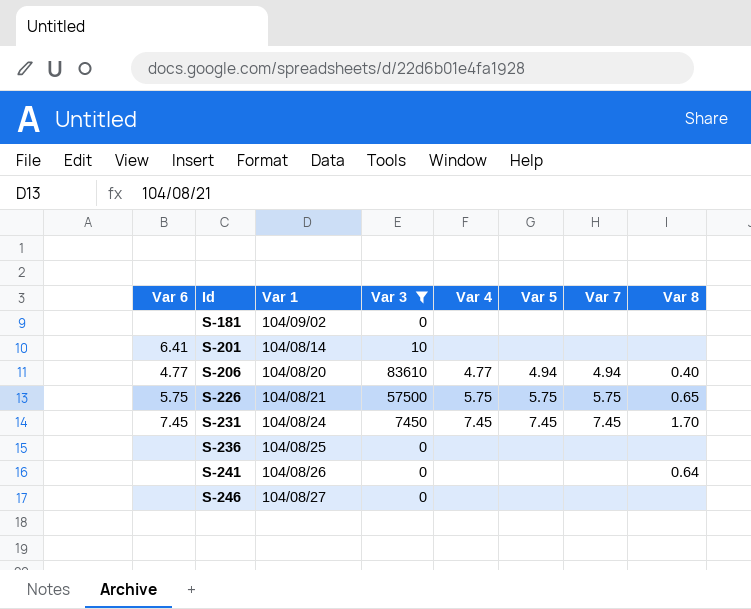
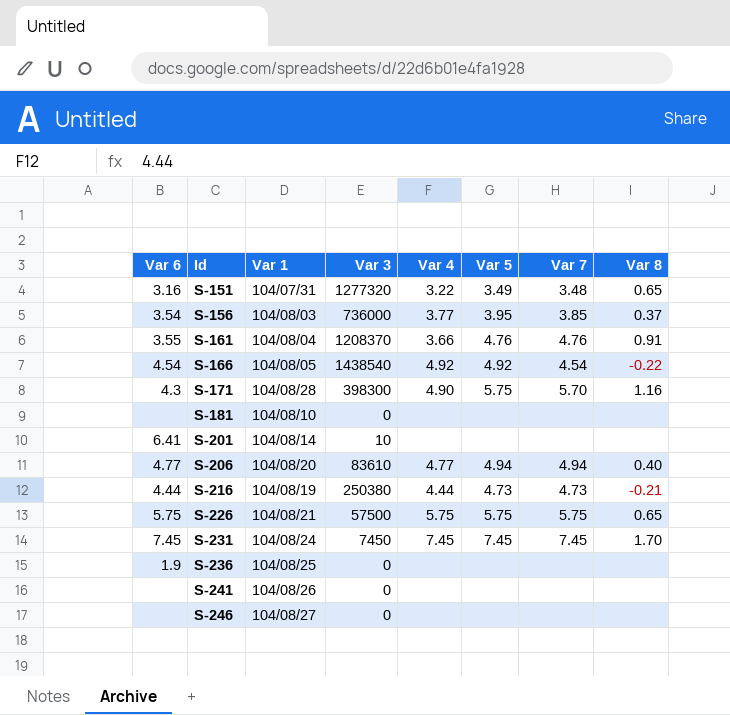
filter: Var 3 <= 83610 -> none
S-181 | Var 1: 104/09/02 -> 104/08/10
S-236 | Var 6: none -> 1.9
S-241 | Var 8: 0.64 -> none

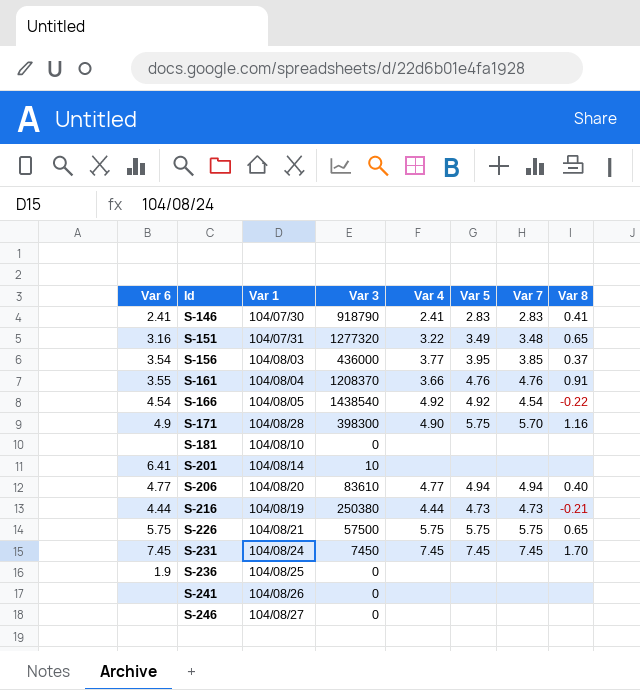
row S-146: none -> 2.41 | 104/07/30 | 918790 | 2.41 | 2.83 | 2.83 | 0.41
S-156 | Var 3: 736000 -> 436000
S-171 | Var 6: 4.3 -> 4.9

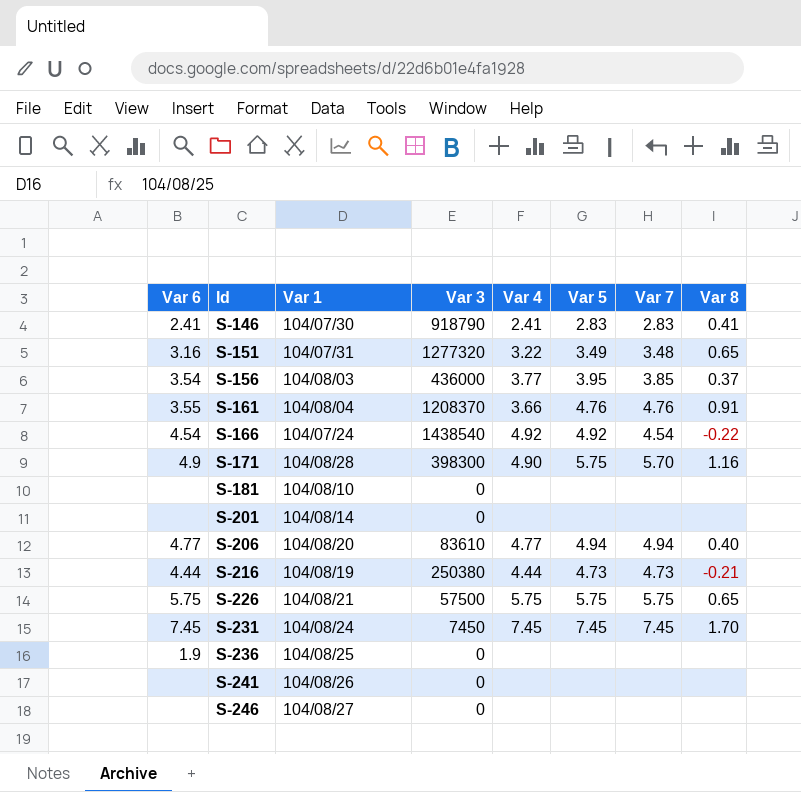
S-166 | Var 1: 104/08/05 -> 104/07/24
S-201 | Var 6: 6.41 -> none
S-201 | Var 3: 10 -> 0

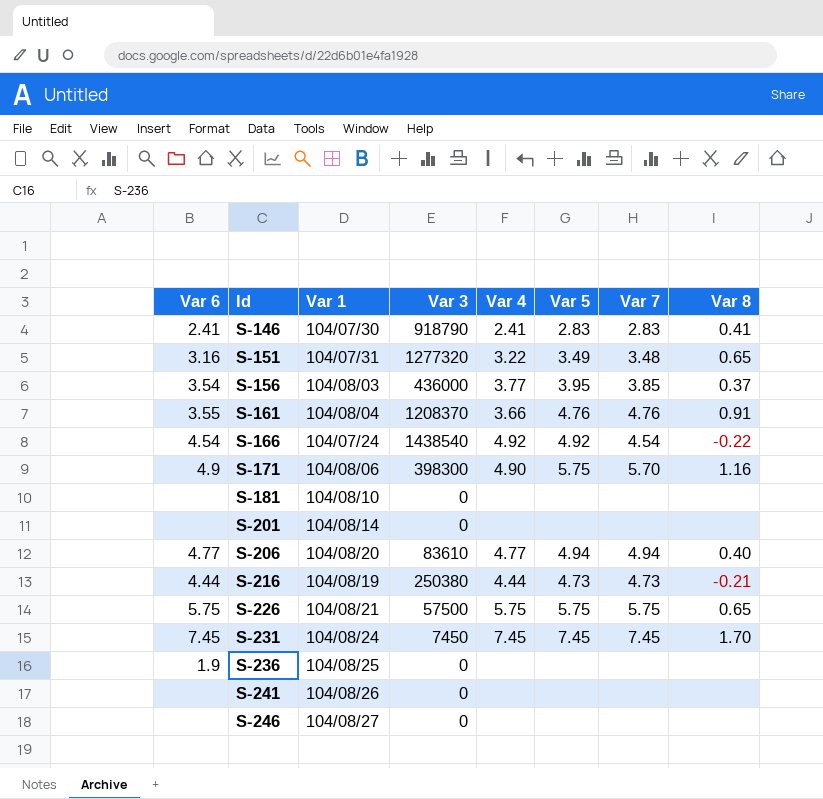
S-171 | Var 1: 104/08/28 -> 104/08/06

